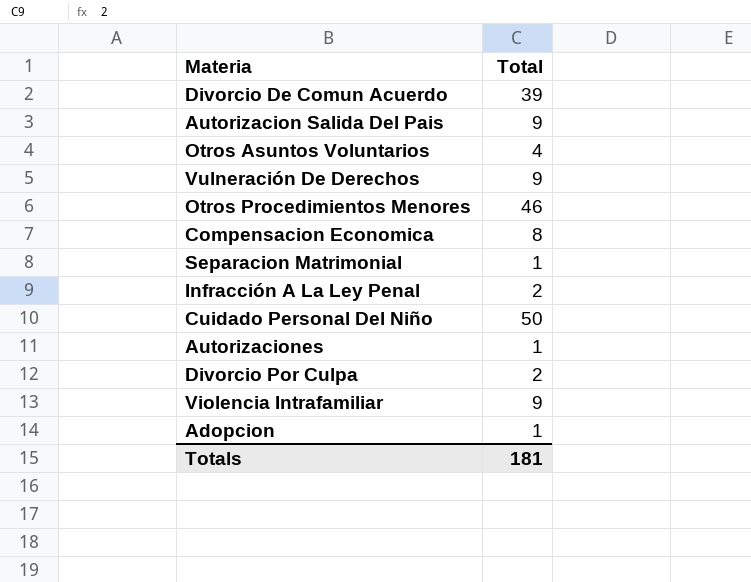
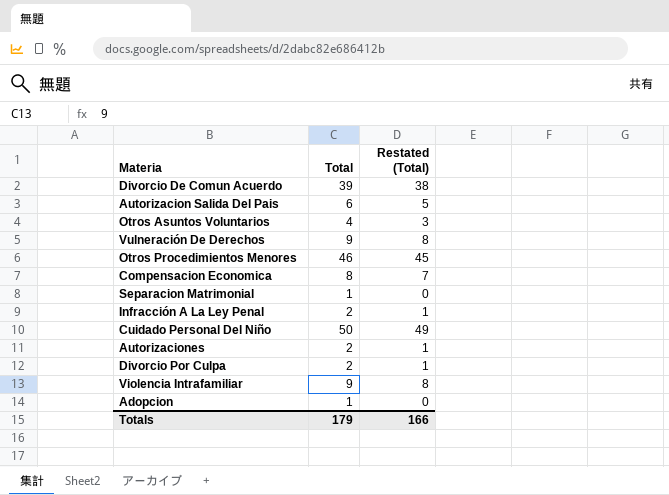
column Restated (Total) | formula: none -> [Total] - 1
Autorizacion Salida Del Pais | Total: 9 -> 6
Autorizaciones | Total: 1 -> 2
Totals | Total: 181 -> 179

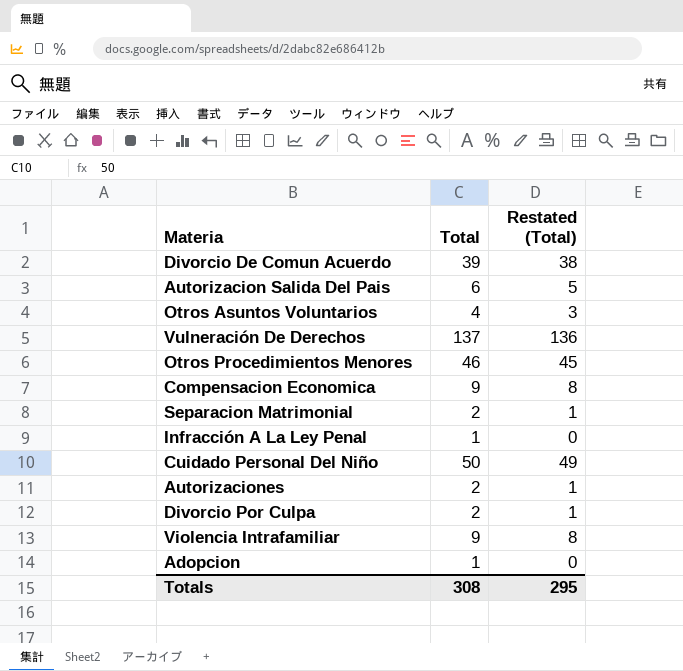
Vulneración De Derechos | Total: 9 -> 137
Vulneración De Derechos | Restated (Total): 8 -> 136
Compensacion Economica | Total: 8 -> 9
Compensacion Economica | Restated (Total): 7 -> 8
Separacion Matrimonial | Total: 1 -> 2
Separacion Matrimonial | Restated (Total): 0 -> 1
Infracción A La Ley Penal | Total: 2 -> 1
Infracción A La Ley Penal | Restated (Total): 1 -> 0
Totals | Total: 179 -> 308
Totals | Restated (Total): 166 -> 295

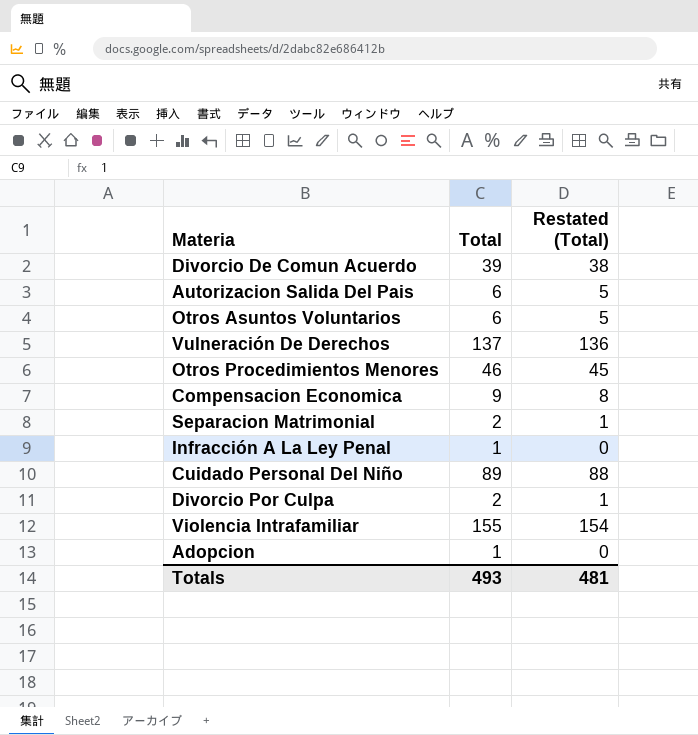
row Autorizaciones: 2 | 1 -> none
Otros Asuntos Voluntarios | Total: 4 -> 6
Otros Asuntos Voluntarios | Restated (Total): 3 -> 5
Cuidado Personal Del Niño | Total: 50 -> 89
Cuidado Personal Del Niño | Restated (Total): 49 -> 88
Violencia Intrafamiliar | Total: 9 -> 155
Violencia Intrafamiliar | Restated (Total): 8 -> 154
Totals | Total: 308 -> 493
Totals | Restated (Total): 295 -> 481

